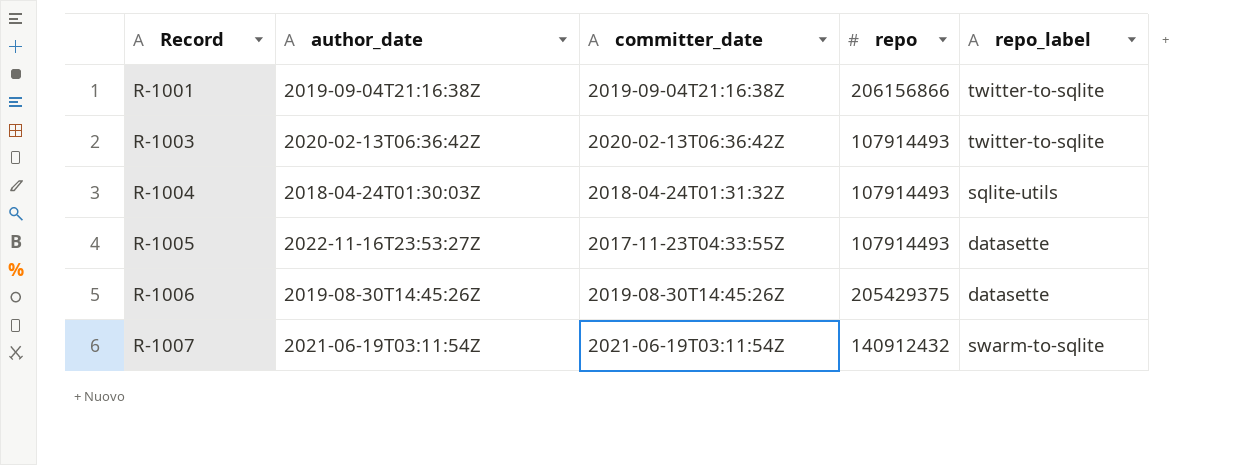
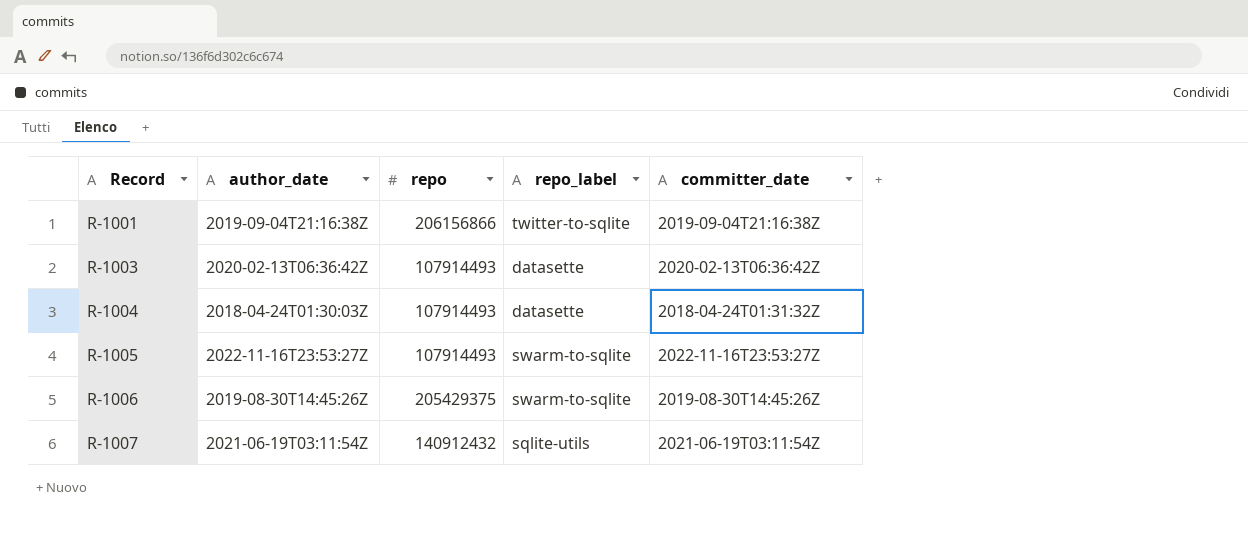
column committer_date | position: 3 -> 5
R-1003 | repo_label: twitter-to-sqlite -> datasette
R-1004 | repo_label: sqlite-utils -> datasette
R-1005 | repo_label: datasette -> swarm-to-sqlite
R-1005 | committer_date: 2017-11-23T04:33:55Z -> 2022-11-16T23:53:27Z
R-1006 | repo_label: datasette -> swarm-to-sqlite
R-1007 | repo_label: swarm-to-sqlite -> sqlite-utils

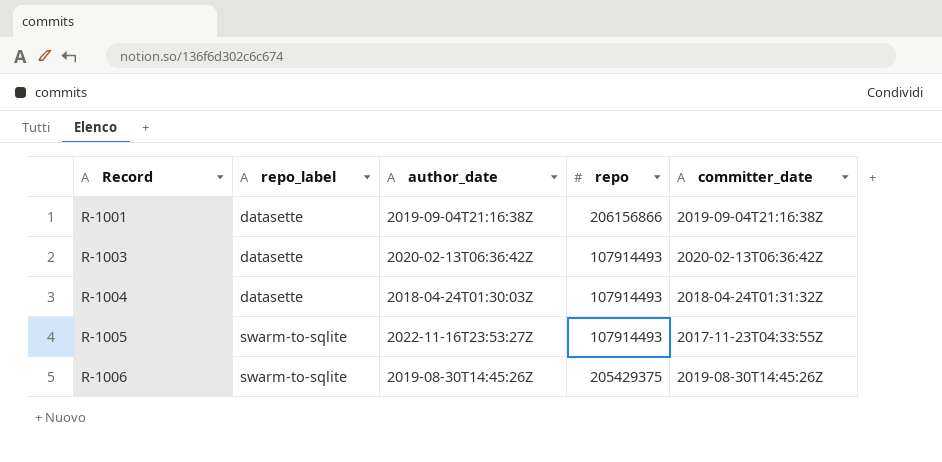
column repo_label | position: 4 -> 2
row R-1007: 2021-06-19T03:11:54Z | 140912432 | sqlite-utils | 2021-06-19T03:11:54Z -> none
R-1001 | repo_label: twitter-to-sqlite -> datasette
R-1005 | committer_date: 2022-11-16T23:53:27Z -> 2017-11-23T04:33:55Z

